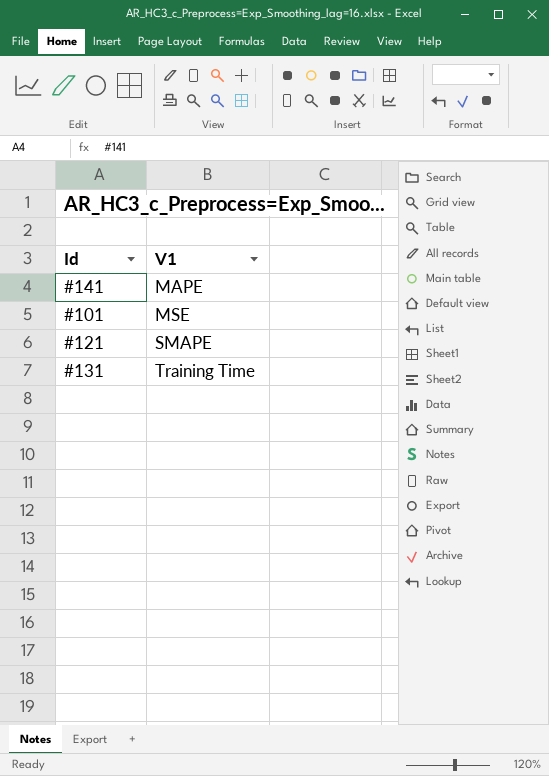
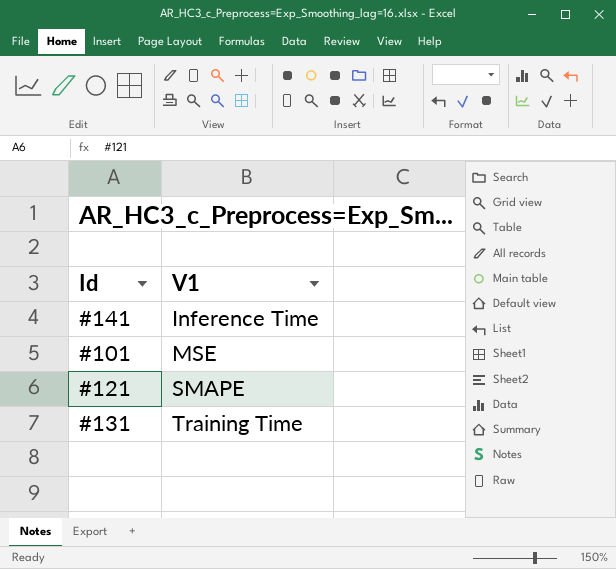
#141 | V1: MAPE -> Inference Time

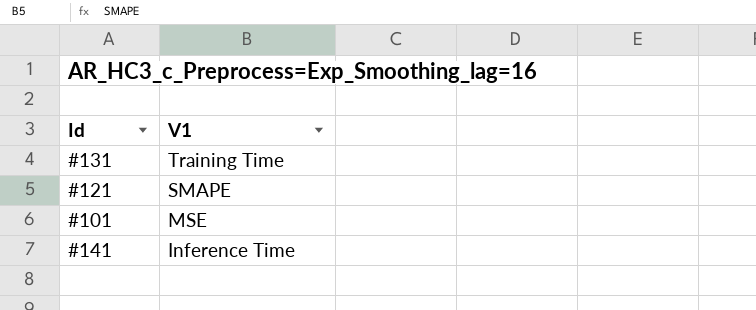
row order: V1 ascending -> V1 descending

